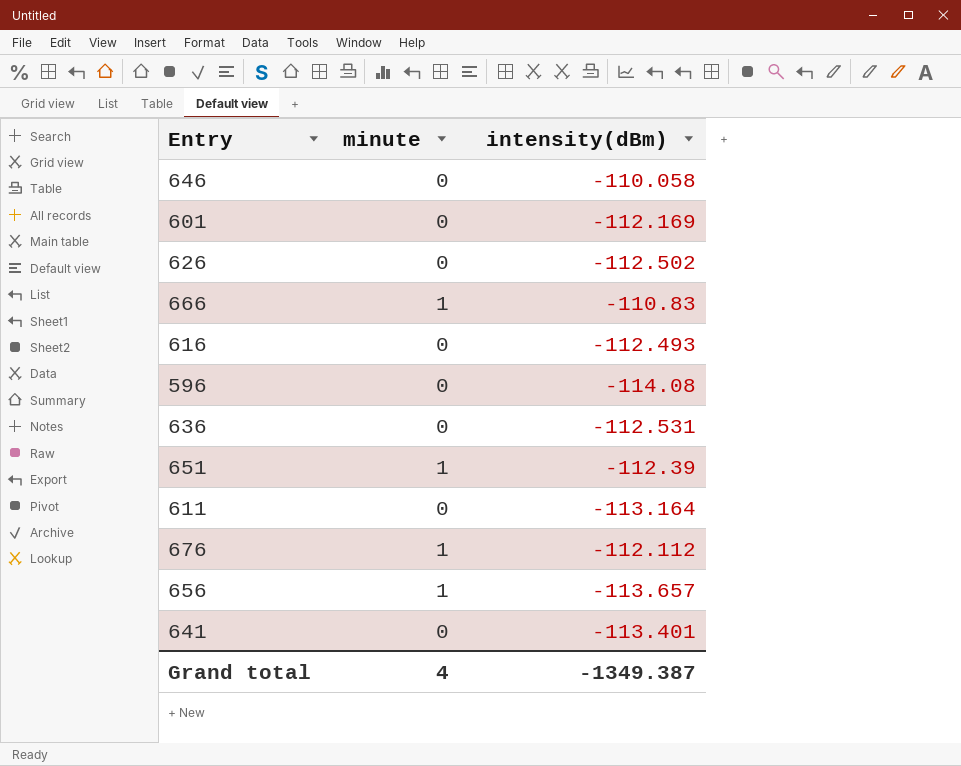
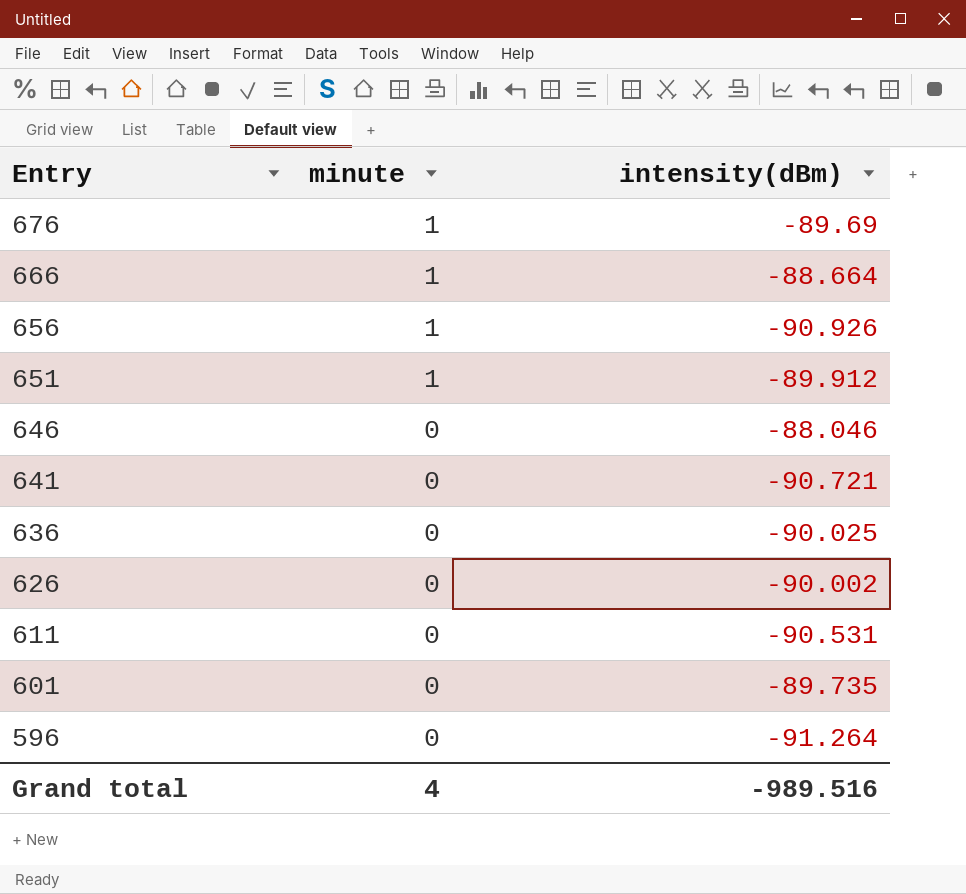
row order: none -> Entry descending
row 616: 0 | -112.493 -> none
676 | intensity(dBm): -112.112 -> -89.69
666 | intensity(dBm): -110.83 -> -88.664
656 | intensity(dBm): -113.657 -> -90.926
651 | intensity(dBm): -112.39 -> -89.912
646 | intensity(dBm): -110.058 -> -88.046
641 | intensity(dBm): -113.401 -> -90.721
636 | intensity(dBm): -112.531 -> -90.025
626 | intensity(dBm): -112.502 -> -90.002
611 | intensity(dBm): -113.164 -> -90.531
601 | intensity(dBm): -112.169 -> -89.735
596 | intensity(dBm): -114.08 -> -91.264
Grand total | intensity(dBm): -1349.387 -> -989.516

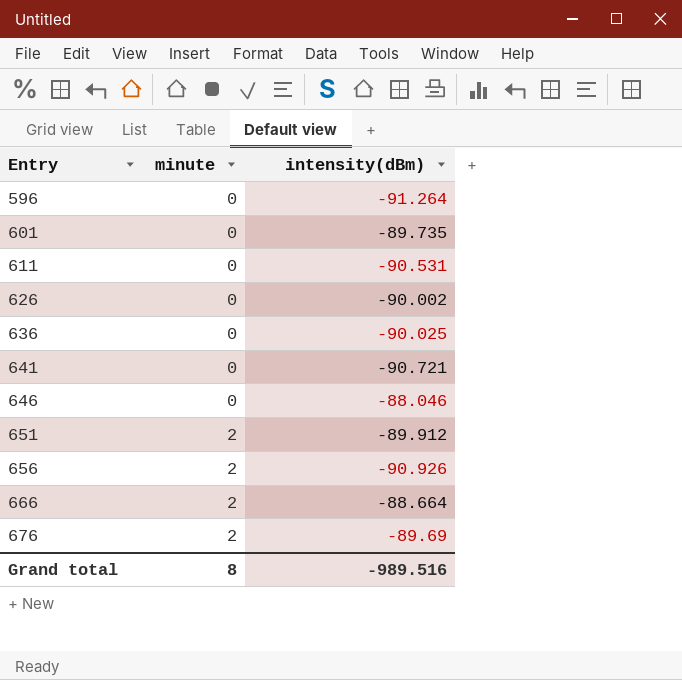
row order: Entry descending -> Entry ascending
651 | minute: 1 -> 2
656 | minute: 1 -> 2
666 | minute: 1 -> 2
676 | minute: 1 -> 2
Grand total | minute: 4 -> 8

